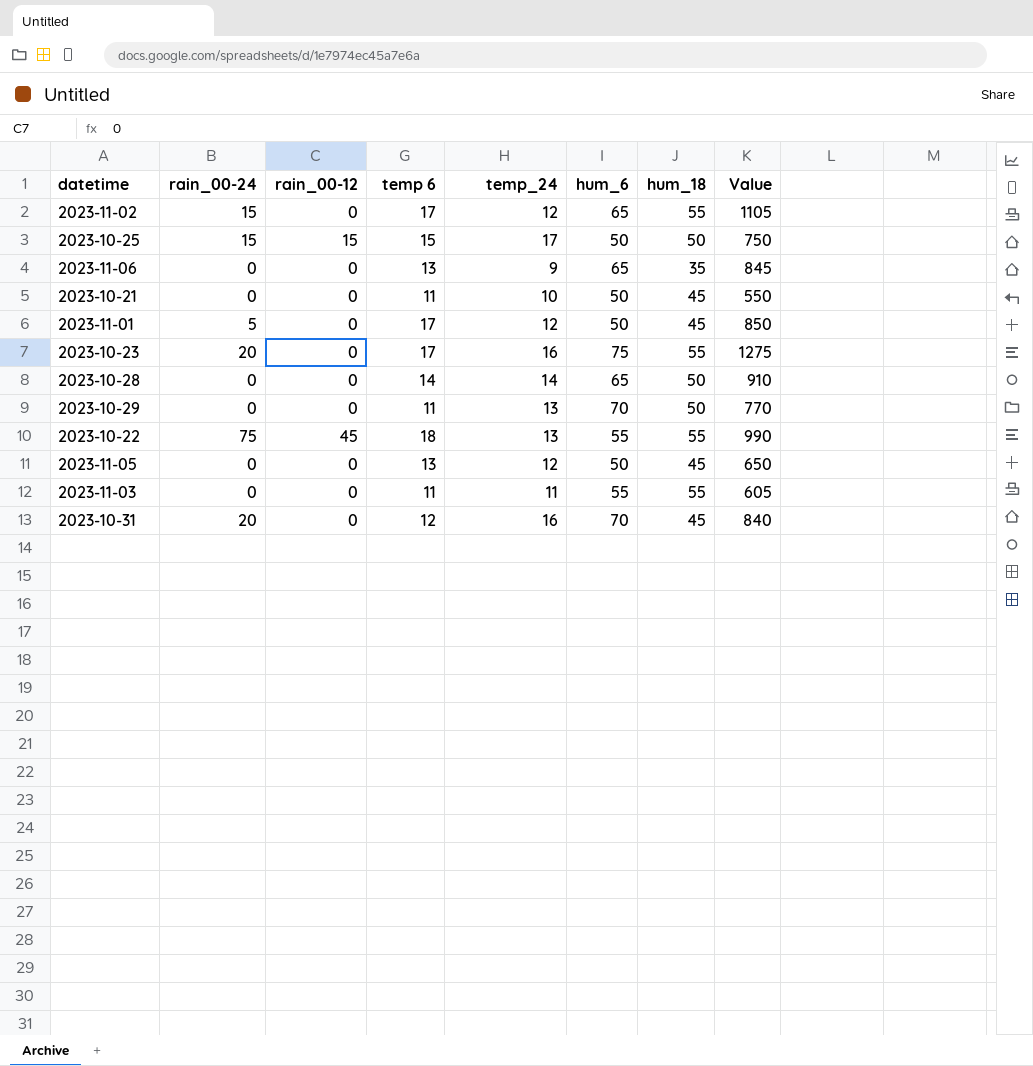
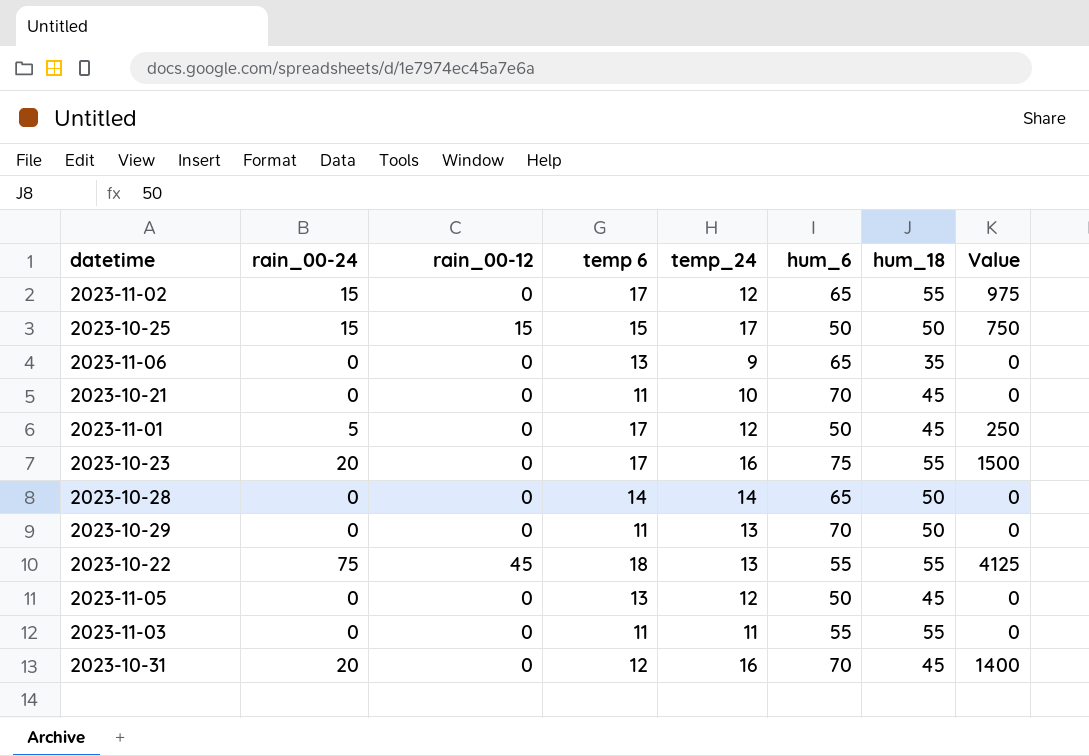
column Value | formula: [temp 6] * [hum_6] -> [rain_00-24] * [hum_6]
2023-10-21 | hum_6: 50 -> 70

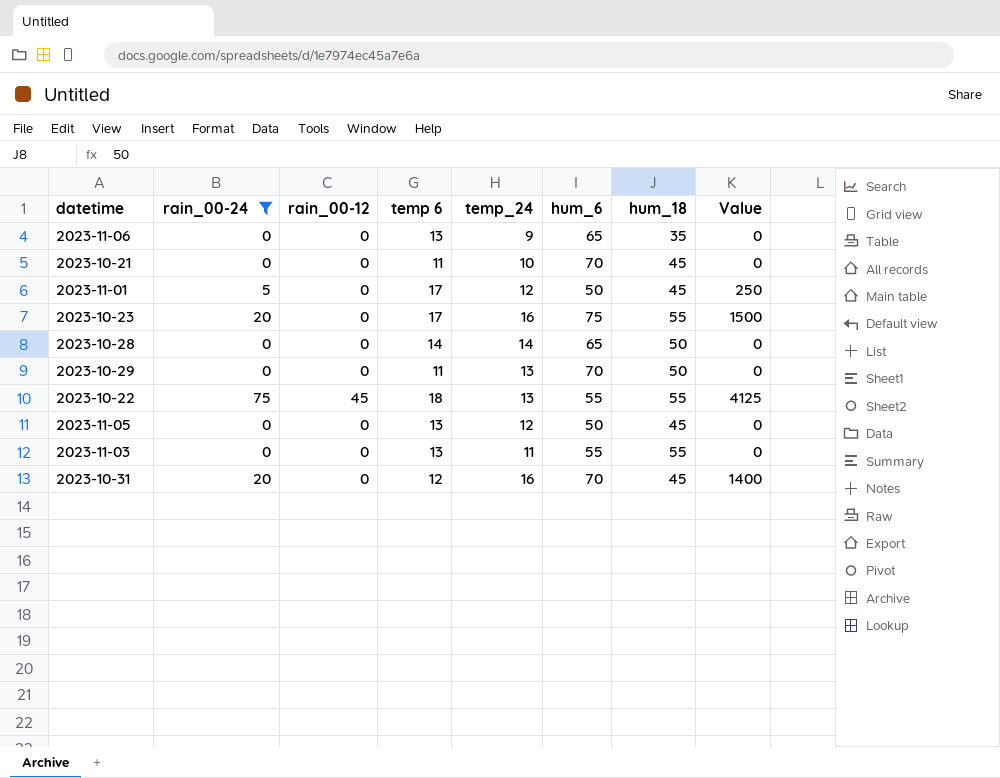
filter: none -> rain_00-24 != 15
2023-11-03 | temp 6: 11 -> 13

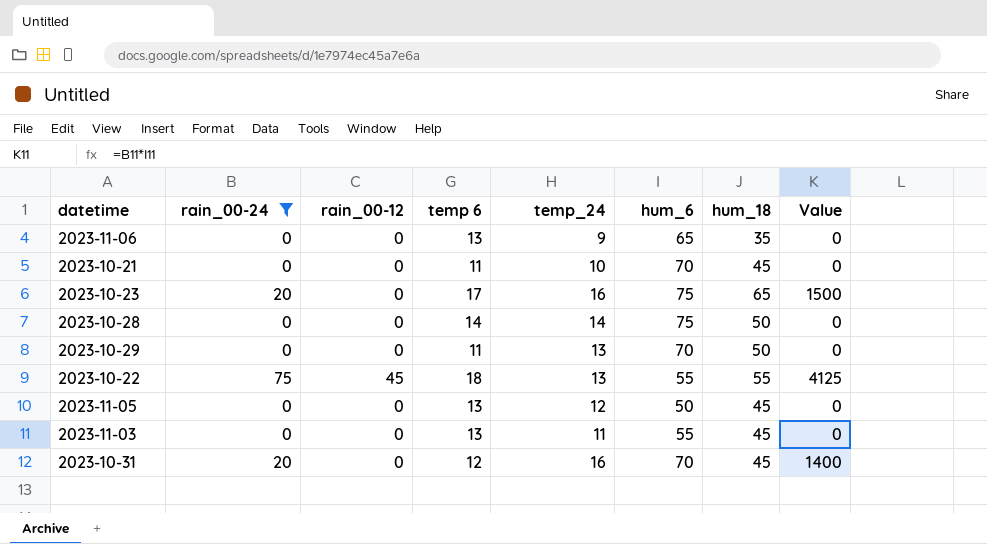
row 2023-11-01: 5 | 0 | 17 | 12 | 50 | 45 | 250 -> none
2023-10-23 | hum_18: 55 -> 65
2023-10-28 | hum_6: 65 -> 75
2023-11-03 | hum_18: 55 -> 45

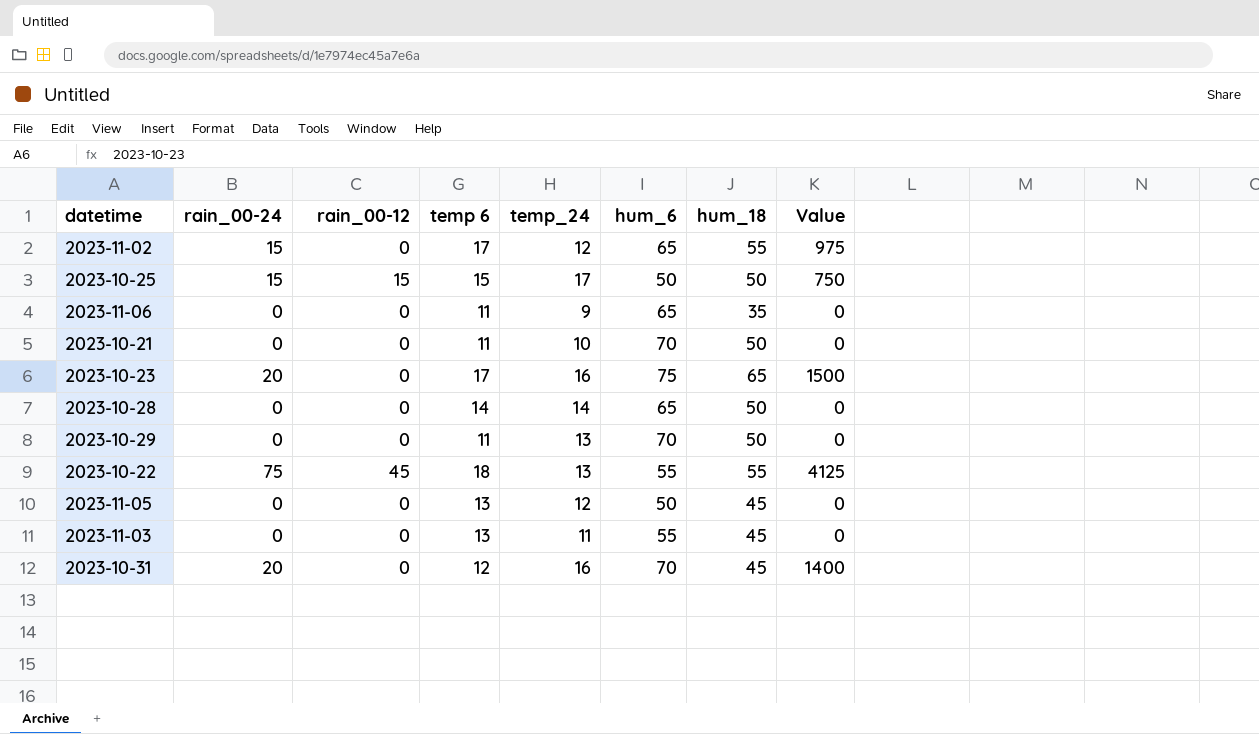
filter: rain_00-24 != 15 -> none
2023-11-06 | temp 6: 13 -> 11
2023-10-21 | hum_18: 45 -> 50
2023-10-28 | hum_6: 75 -> 65

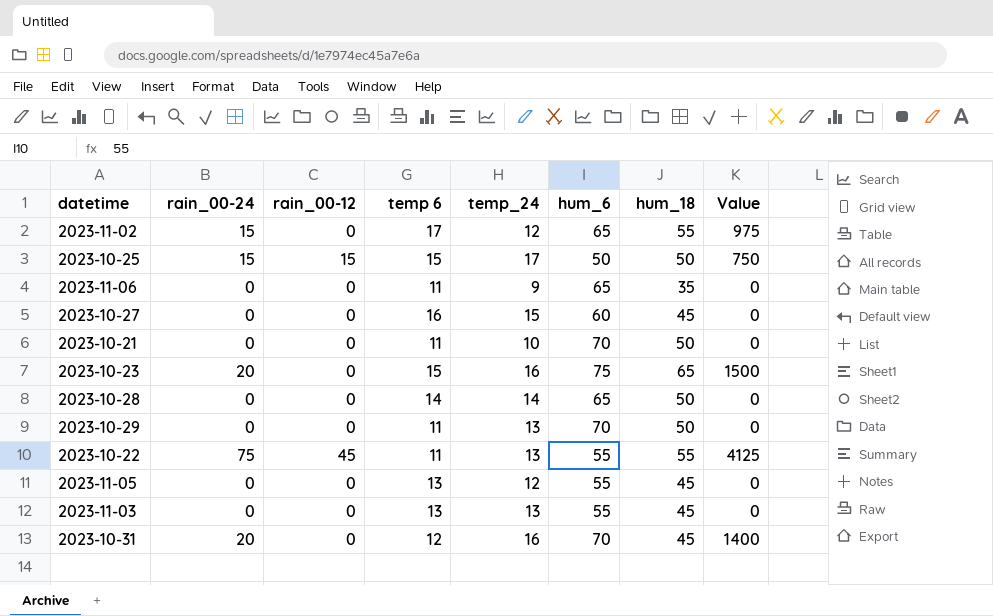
row 2023-10-27: none -> 0 | 0 | 16 | 15 | 60 | 45 | 0
2023-10-23 | temp 6: 17 -> 15
2023-10-22 | temp 6: 18 -> 11
2023-11-05 | hum_6: 50 -> 55
2023-11-03 | temp_24: 11 -> 13

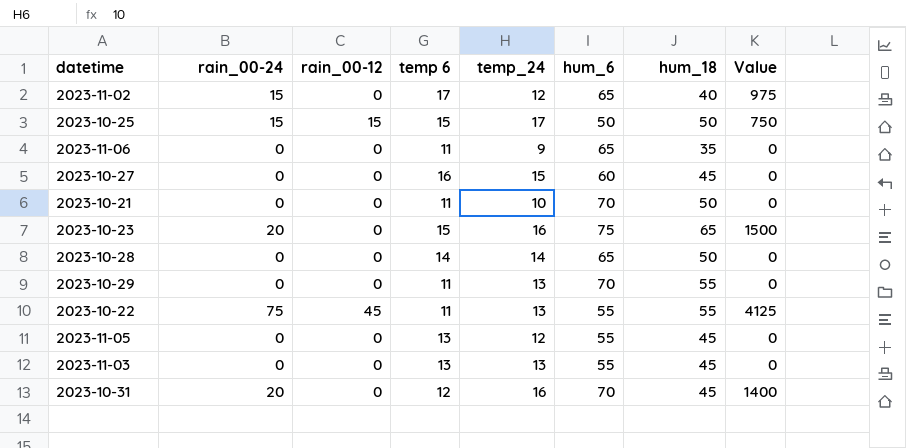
2023-11-02 | hum_18: 55 -> 40
2023-10-29 | hum_18: 50 -> 55

